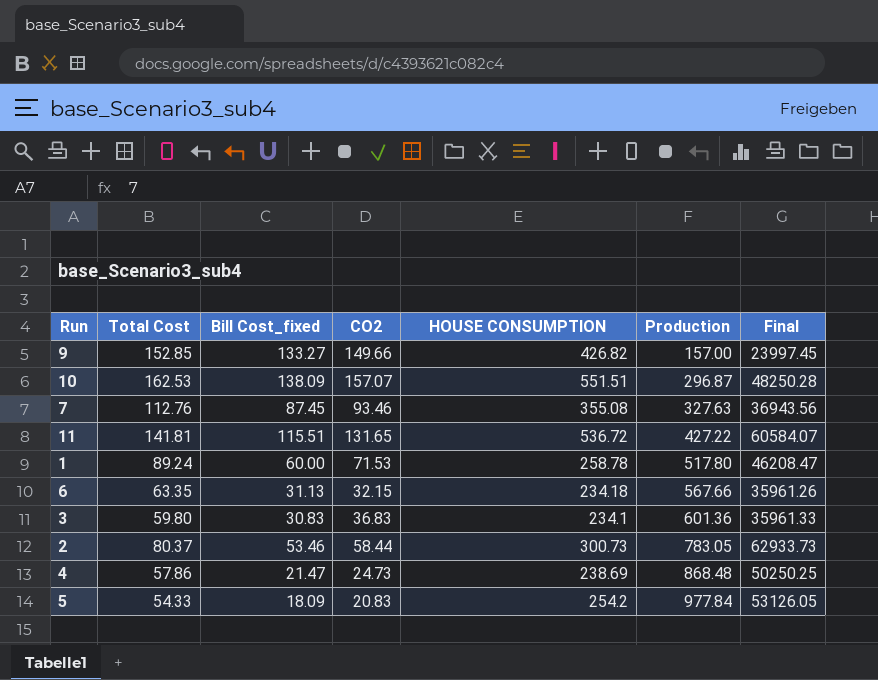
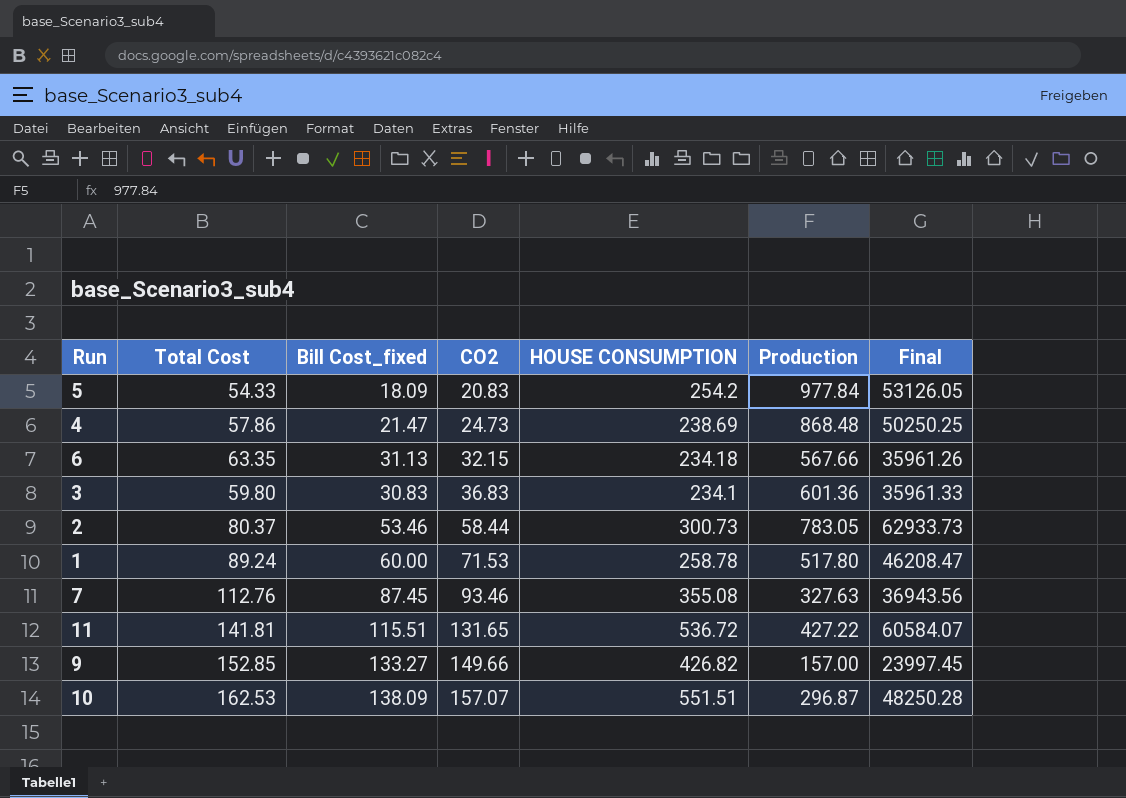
row order: Production ascending -> CO2 ascending

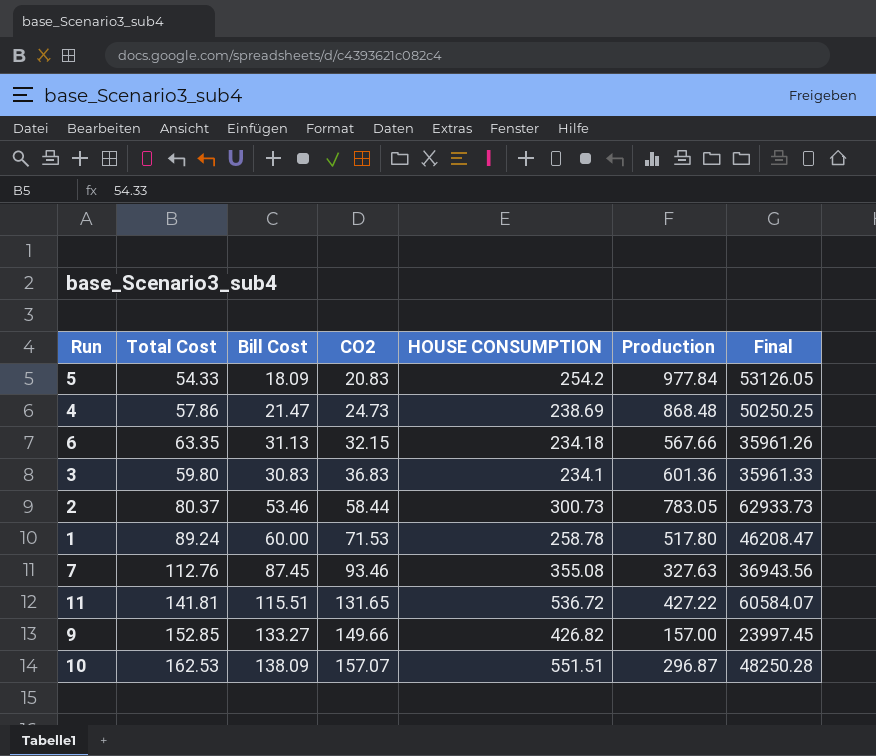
column name: Bill Cost_fixed -> Bill Cost

